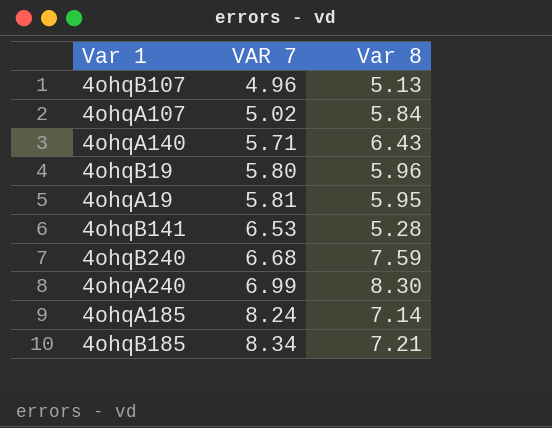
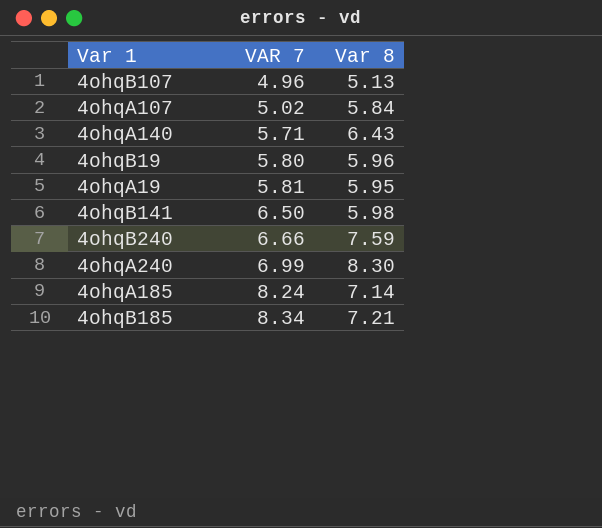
4ohqB141 | VAR 7: 6.53 -> 6.50
4ohqB141 | Var 8: 5.28 -> 5.98
4ohqB240 | VAR 7: 6.68 -> 6.66

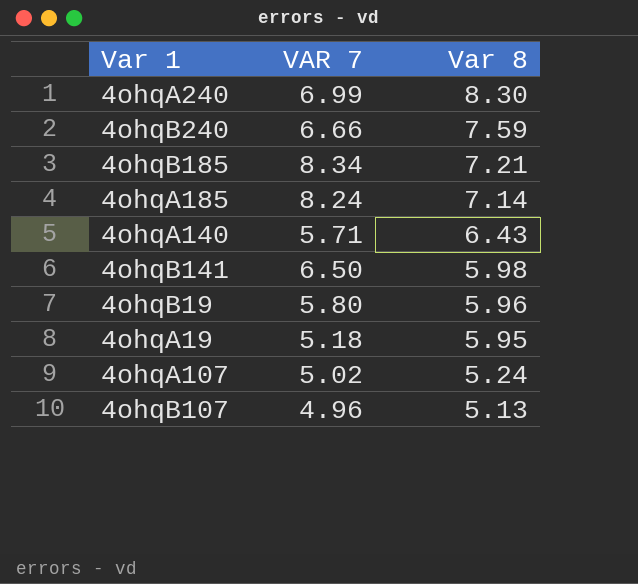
row order: VAR 7 ascending -> Var 8 descending
4ohqA19 | VAR 7: 5.81 -> 5.18
4ohqA107 | Var 8: 5.84 -> 5.24

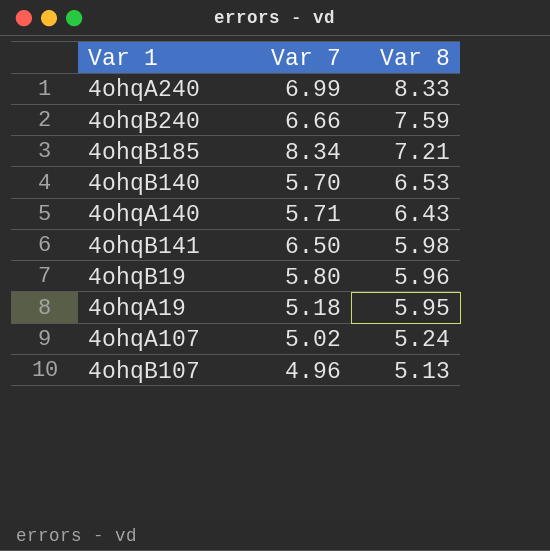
column name: VAR 7 -> Var 7
row 4ohqA185: 8.24 | 7.14 -> none
4ohqA240 | Var 8: 8.30 -> 8.33
row 4ohqB140: none -> 5.70 | 6.53

